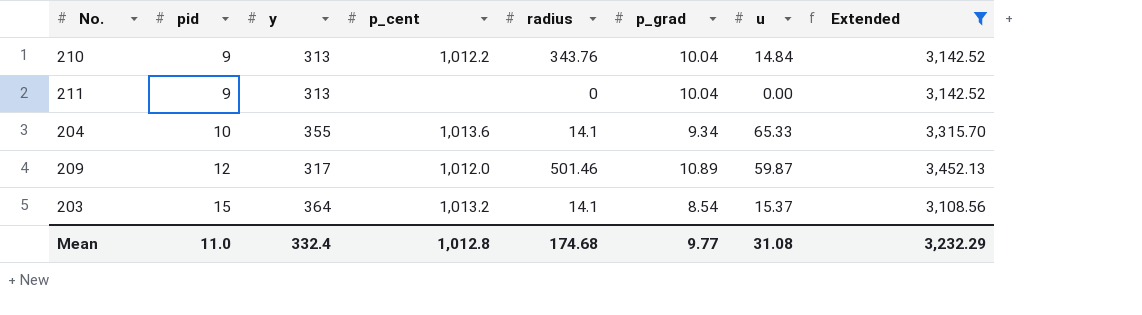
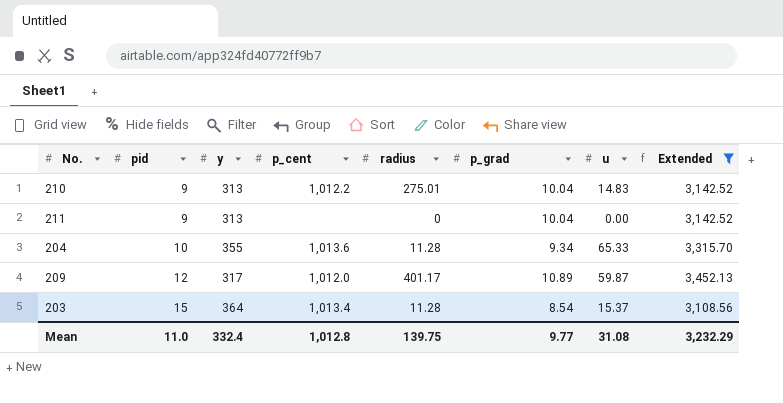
210 | radius: 343.76 -> 275.01
210 | u: 14.84 -> 14.83
204 | radius: 14.1 -> 11.28
209 | radius: 501.46 -> 401.17
203 | p_cent: 1,013.2 -> 1,013.4
203 | radius: 14.1 -> 11.28
Mean | radius: 174.68 -> 139.75

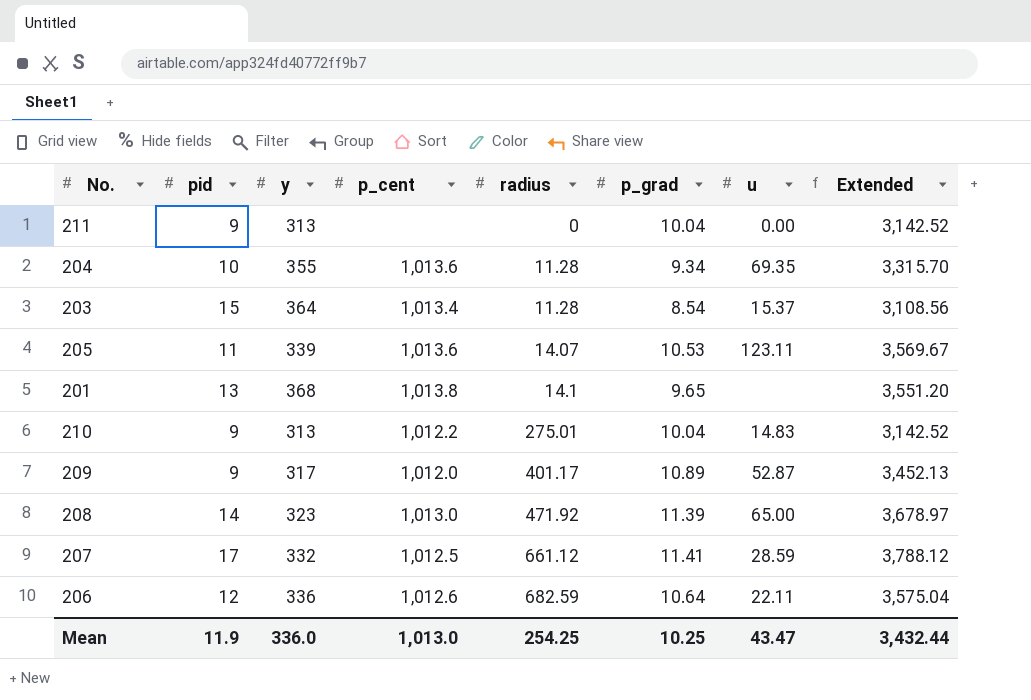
filter: Extended <= 3,452.13 -> none
row order: pid ascending -> radius ascending
204 | u: 65.33 -> 69.35
209 | pid: 12 -> 9
209 | u: 59.87 -> 52.87
Mean | pid: 11.0 -> 11.9
Mean | y: 332.4 -> 336.0
Mean | p_cent: 1,012.8 -> 1,013.0
Mean | radius: 139.75 -> 254.25
Mean | p_grad: 9.77 -> 10.25
Mean | u: 31.08 -> 43.47
Mean | Extended: 3,232.29 -> 3,432.44

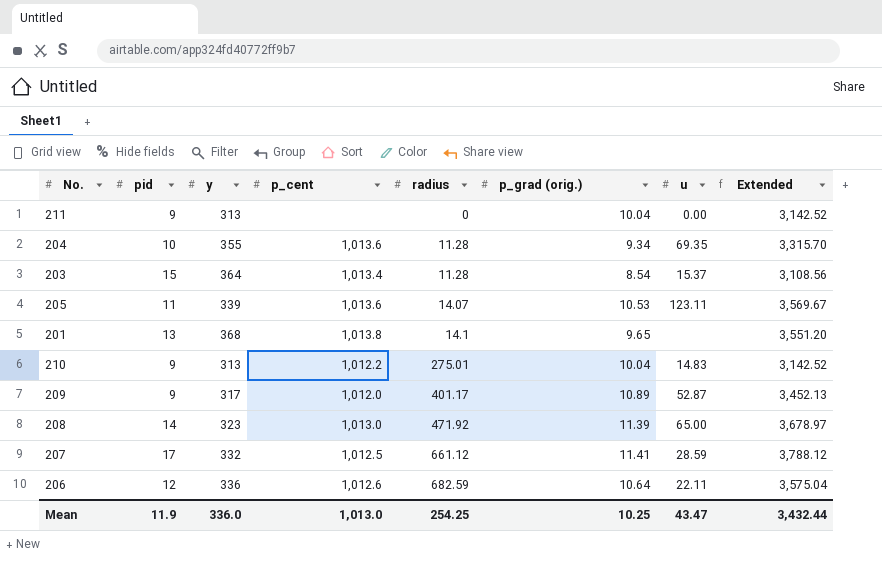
column name: p_grad -> p_grad (orig.)

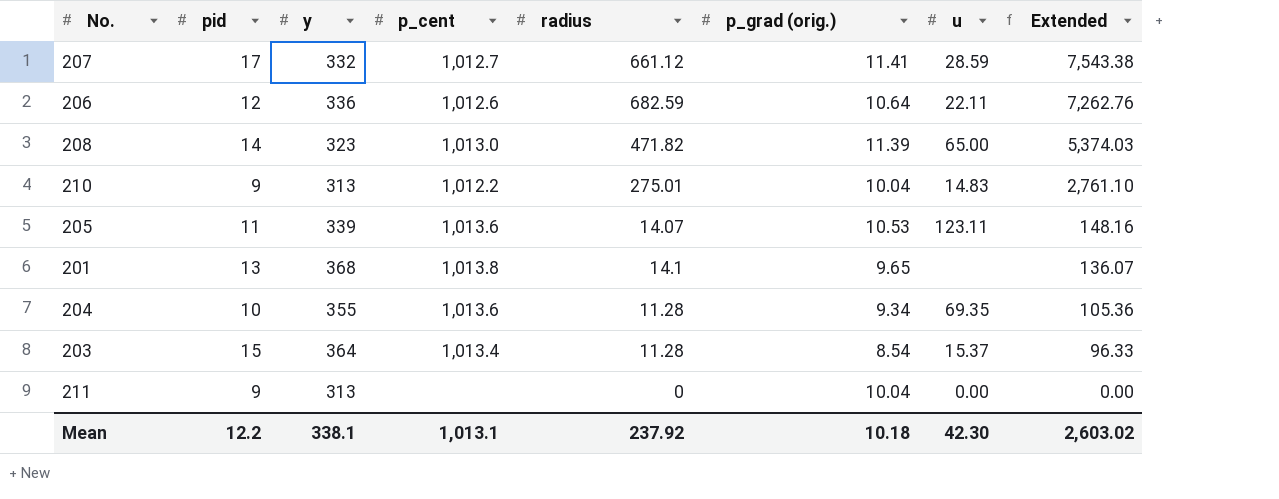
row order: radius ascending -> Extended descending
column Extended | formula: [y] * [p_grad (orig.)] -> [radius] * [p_grad (orig.)]
row 209: 9 | 317 | 1,012.0 | 401.17 | 10.89 | 52.87 | 3,452.13 -> none
207 | p_cent: 1,012.5 -> 1,012.7
208 | radius: 471.92 -> 471.82
Mean | pid: 11.9 -> 12.2
Mean | y: 336.0 -> 338.1
Mean | p_cent: 1,013.0 -> 1,013.1
Mean | radius: 254.25 -> 237.92
Mean | p_grad (orig.): 10.25 -> 10.18
Mean | u: 43.47 -> 42.30
Mean | Extended: 3,432.44 -> 2,603.02

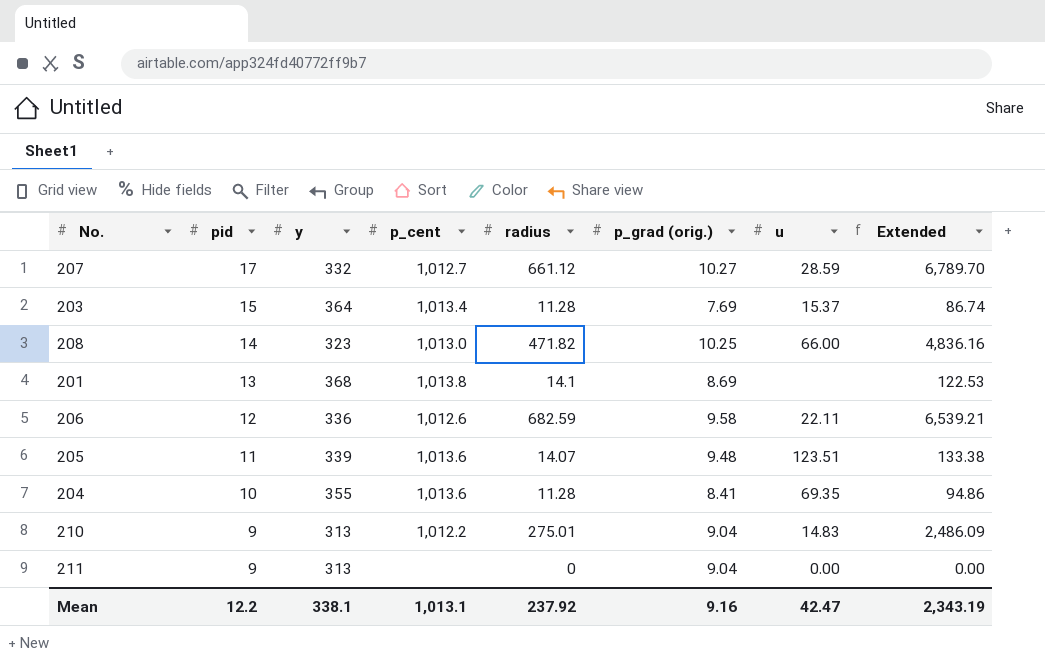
row order: Extended descending -> pid descending
207 | p_grad (orig.): 11.41 -> 10.27
207 | Extended: 7,543.38 -> 6,789.70
203 | p_grad (orig.): 8.54 -> 7.69
203 | Extended: 96.33 -> 86.74
208 | p_grad (orig.): 11.39 -> 10.25
208 | u: 65.00 -> 66.00
208 | Extended: 5,374.03 -> 4,836.16
201 | p_grad (orig.): 9.65 -> 8.69
201 | Extended: 136.07 -> 122.53
206 | p_grad (orig.): 10.64 -> 9.58
206 | Extended: 7,262.76 -> 6,539.21
205 | p_grad (orig.): 10.53 -> 9.48
205 | u: 123.11 -> 123.51
205 | Extended: 148.16 -> 133.38
204 | p_grad (orig.): 9.34 -> 8.41
204 | Extended: 105.36 -> 94.86
210 | p_grad (orig.): 10.04 -> 9.04
210 | Extended: 2,761.10 -> 2,486.09
211 | p_grad (orig.): 10.04 -> 9.04
Mean | p_grad (orig.): 10.18 -> 9.16
Mean | u: 42.30 -> 42.47
Mean | Extended: 2,603.02 -> 2,343.19

